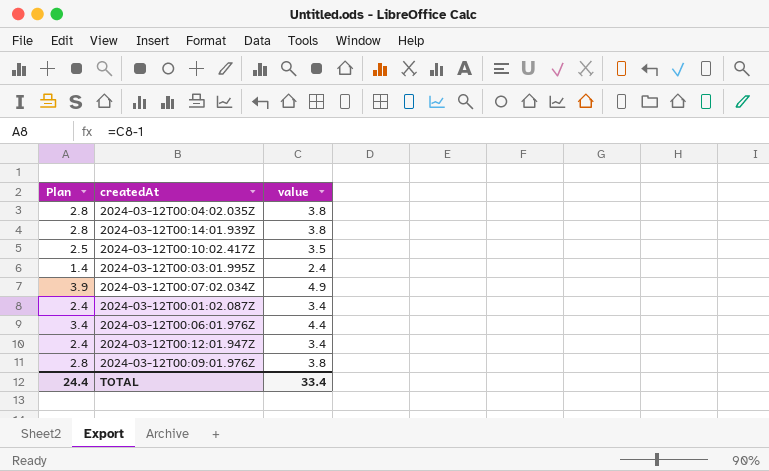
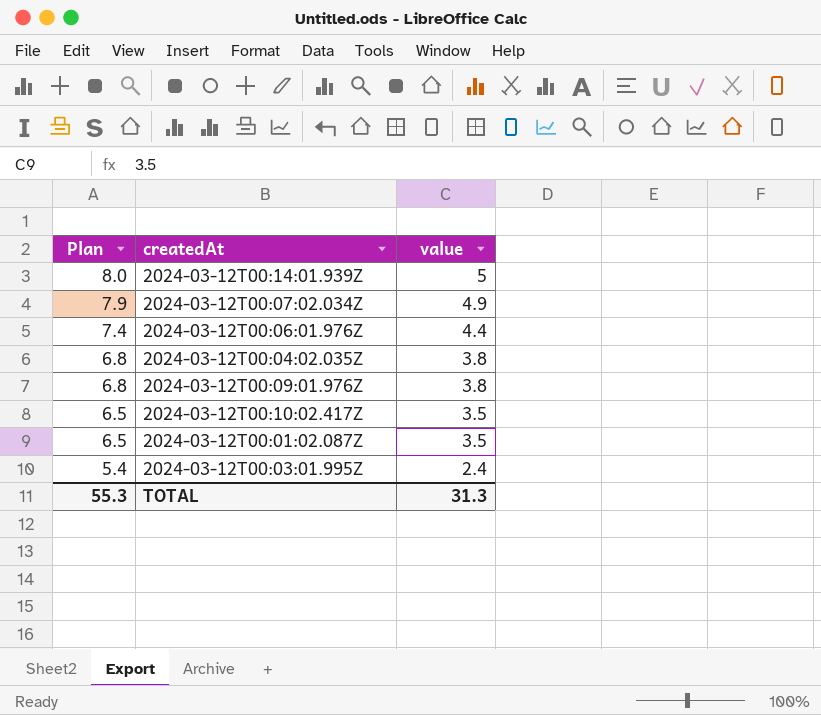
row order: none -> Plan descending
column Plan | formula: [value] - 1 -> [value] + 3
row 2024-03-12T00:12:01.947Z: 2.4 | 3.4 -> none
2024-03-12T00:14:01.939Z | value: 3.8 -> 5
2024-03-12T00:01:02.087Z | value: 3.4 -> 3.5
TOTAL | Plan: 24.4 -> 55.3
TOTAL | value: 33.4 -> 31.3

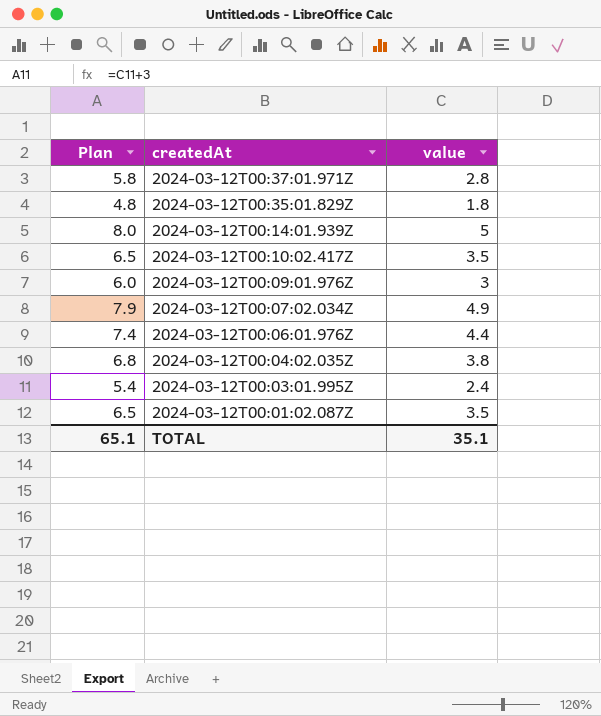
row order: Plan descending -> createdAt descending
row 2024-03-12T00:37:01.971Z: none -> 5.8 | 2.8
row 2024-03-12T00:35:01.829Z: none -> 4.8 | 1.8
2024-03-12T00:09:01.976Z | Plan: 6.8 -> 6.0
2024-03-12T00:09:01.976Z | value: 3.8 -> 3
TOTAL | Plan: 55.3 -> 65.1
TOTAL | value: 31.3 -> 35.1

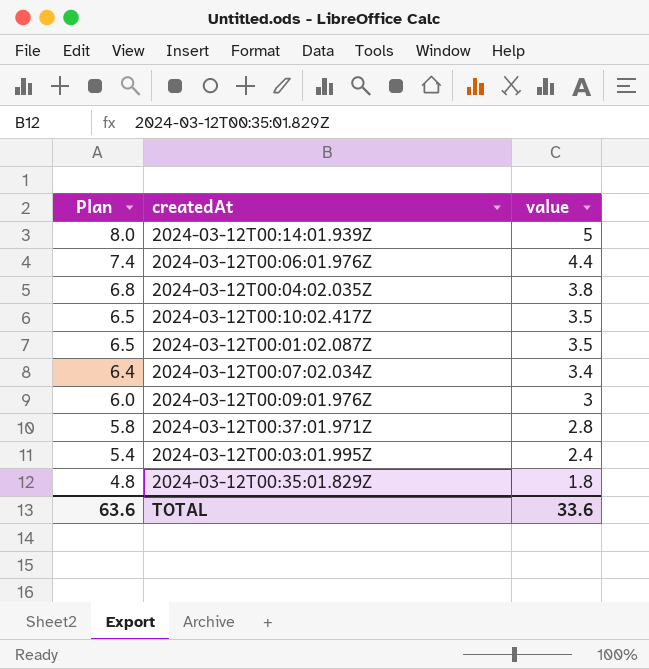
row order: createdAt descending -> Plan descending
2024-03-12T00:07:02.034Z | Plan: 7.9 -> 6.4
2024-03-12T00:07:02.034Z | value: 4.9 -> 3.4
TOTAL | Plan: 65.1 -> 63.6
TOTAL | value: 35.1 -> 33.6

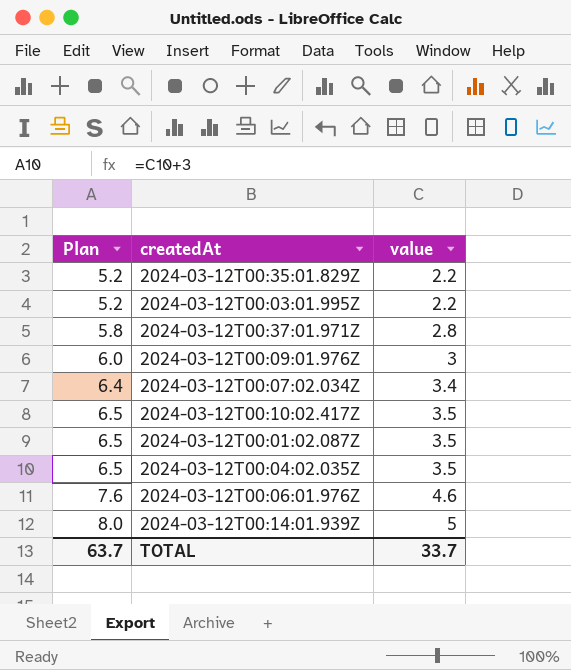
row order: Plan descending -> Plan ascending
2024-03-12T00:35:01.829Z | Plan: 4.8 -> 5.2
2024-03-12T00:35:01.829Z | value: 1.8 -> 2.2
2024-03-12T00:03:01.995Z | Plan: 5.4 -> 5.2
2024-03-12T00:03:01.995Z | value: 2.4 -> 2.2
2024-03-12T00:04:02.035Z | Plan: 6.8 -> 6.5
2024-03-12T00:04:02.035Z | value: 3.8 -> 3.5
2024-03-12T00:06:01.976Z | Plan: 7.4 -> 7.6
2024-03-12T00:06:01.976Z | value: 4.4 -> 4.6
TOTAL | Plan: 63.6 -> 63.7
TOTAL | value: 33.6 -> 33.7

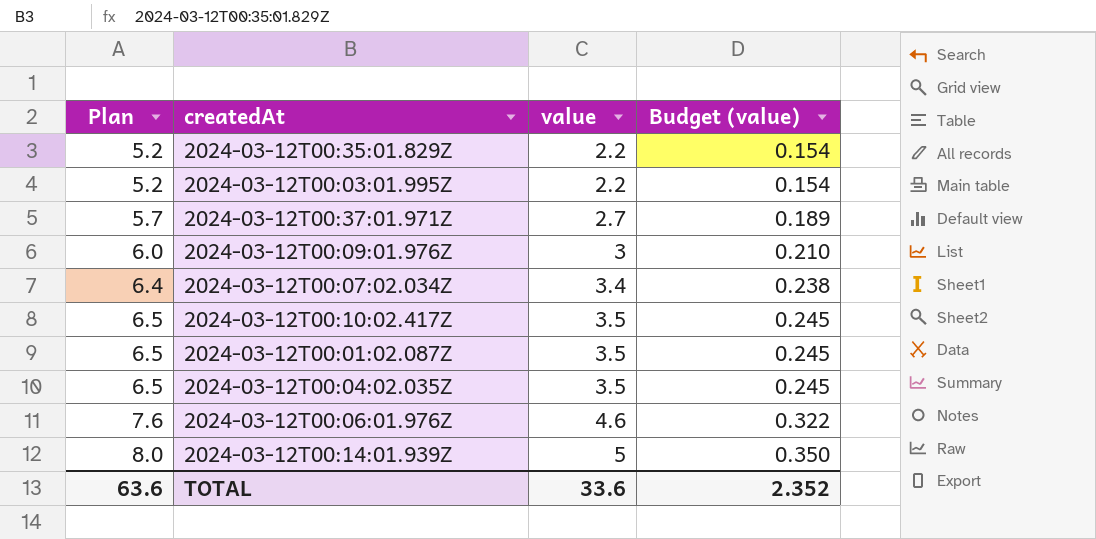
column Budget (value) | formula: none -> [value] * 0.07
2024-03-12T00:37:01.971Z | Plan: 5.8 -> 5.7
2024-03-12T00:37:01.971Z | value: 2.8 -> 2.7
TOTAL | Plan: 63.7 -> 63.6
TOTAL | value: 33.7 -> 33.6

